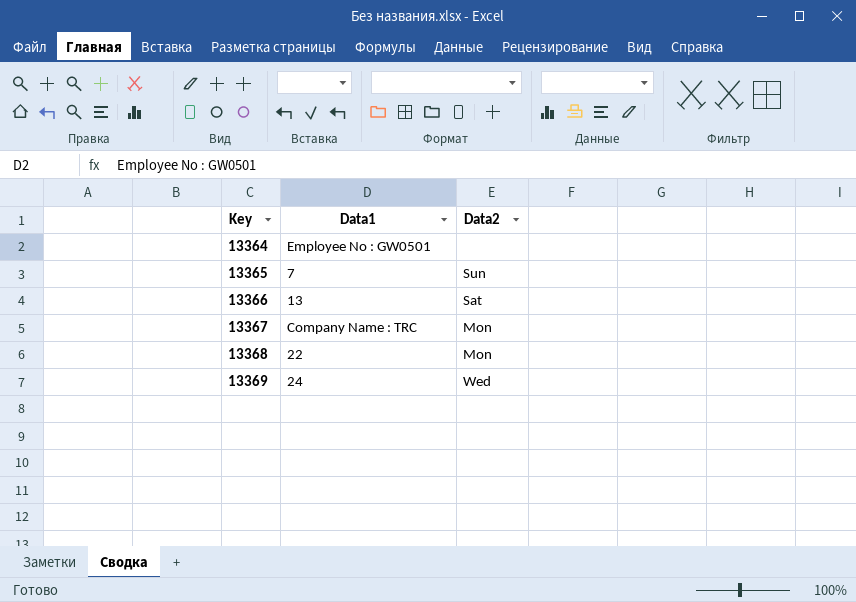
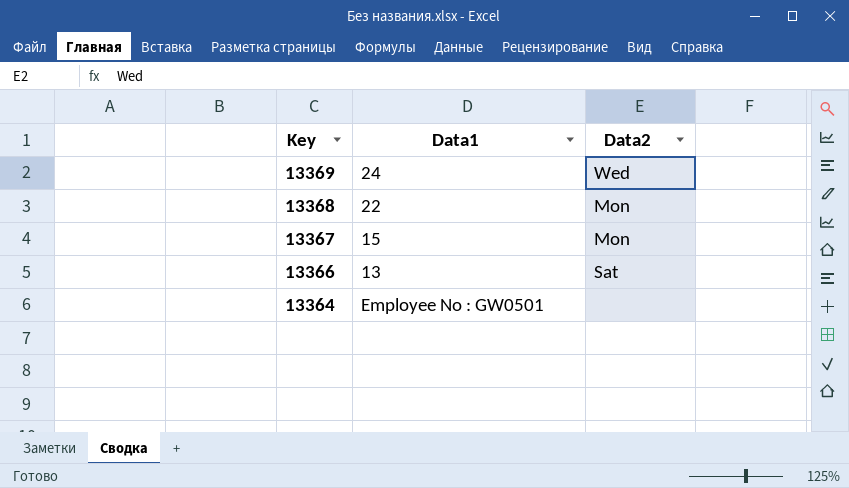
row order: Key ascending -> Key descending
row 13365: 7 | Sun -> none
13367 | Data1: Company Name : TRC -> 15

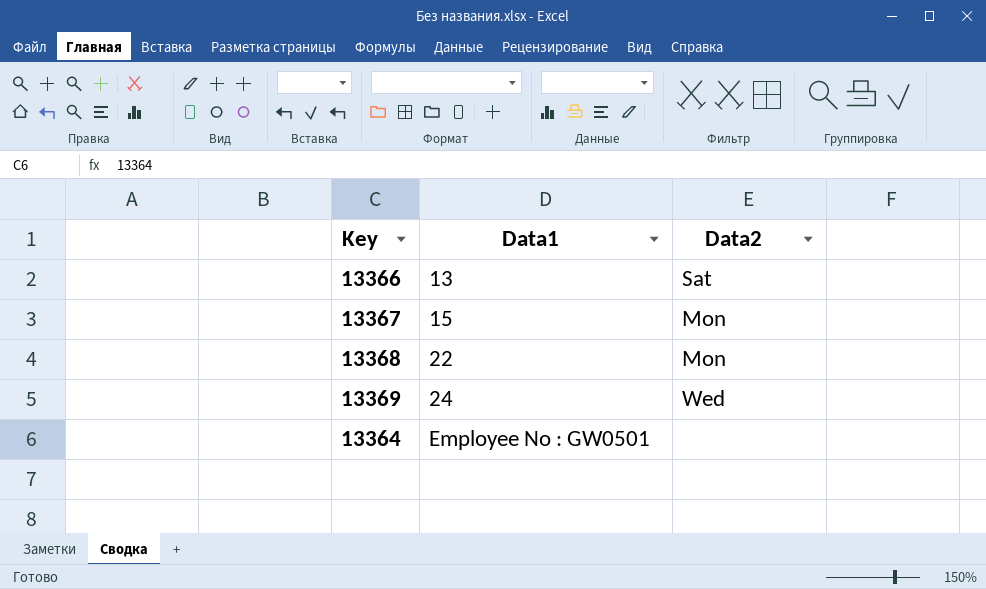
row order: Key descending -> Data1 ascending

